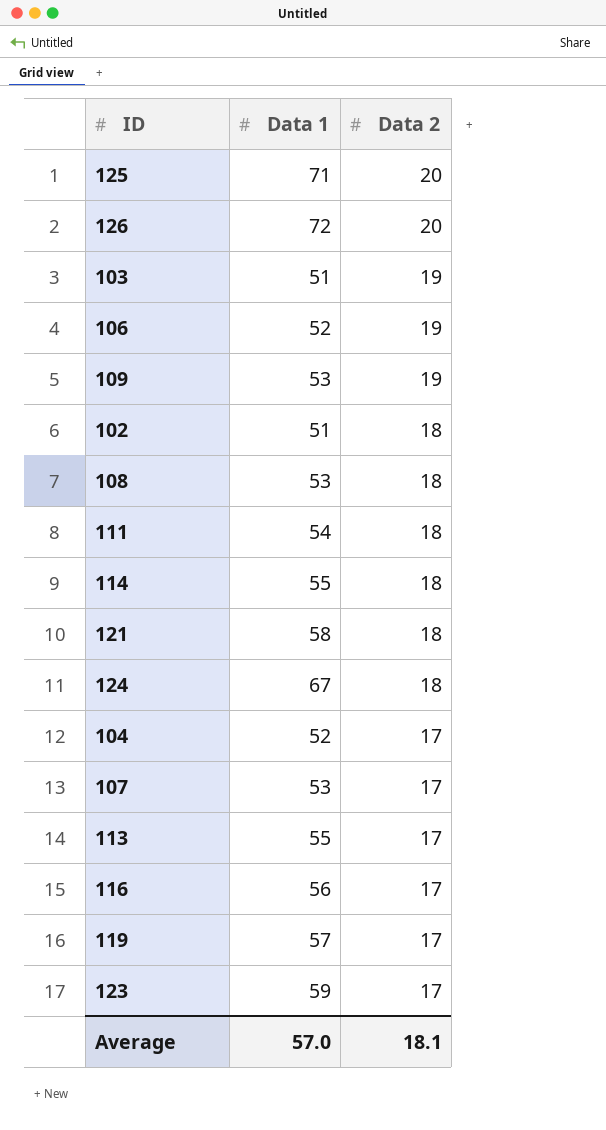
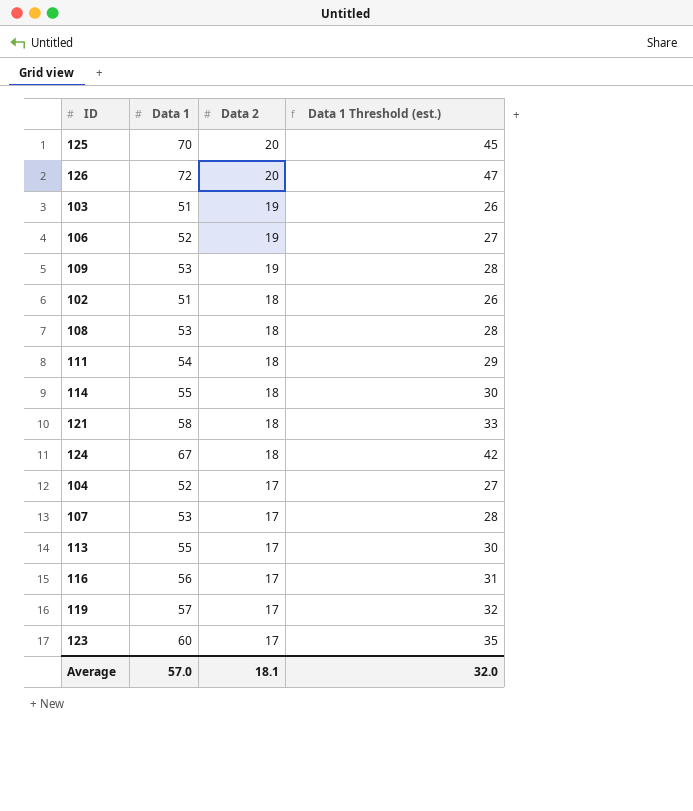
column Data 1 Threshold (est.) | formula: none -> [Data 1] - 25
125 | Data 1: 71 -> 70
123 | Data 1: 59 -> 60

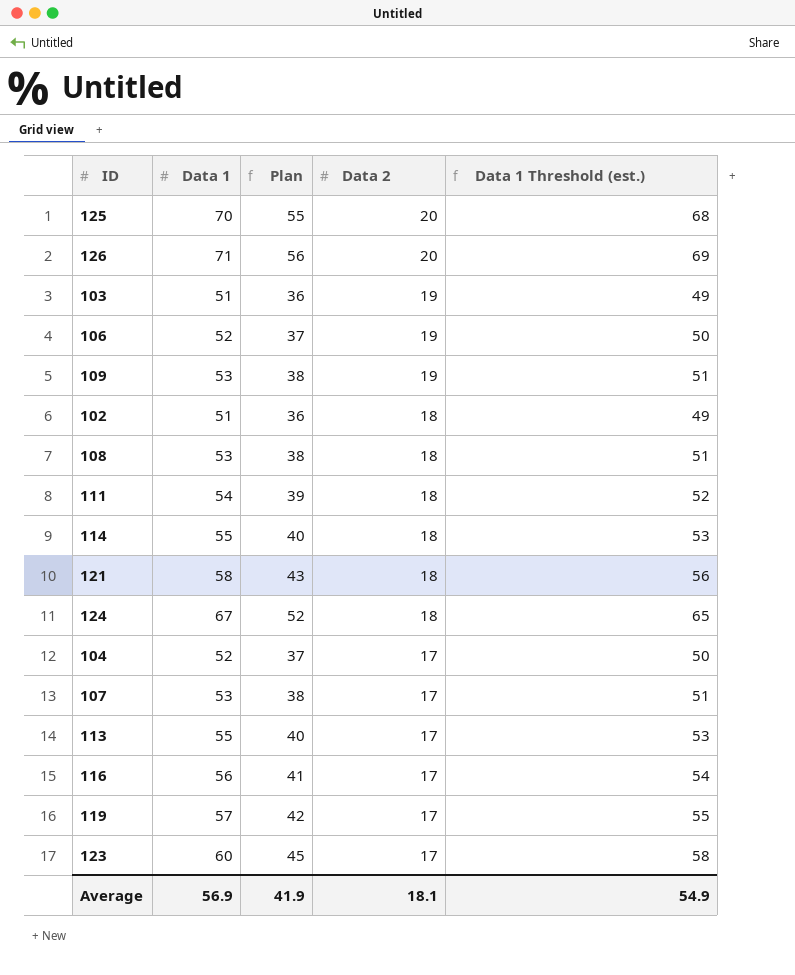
column Plan | formula: none -> [Data 1] - 15
column Data 1 Threshold (est.) | formula: [Data 1] - 25 -> [Data 1] - 2
126 | Data 1: 72 -> 71
Average | Data 1: 57.0 -> 56.9
Average | Data 1 Threshold (est.): 32.0 -> 54.9

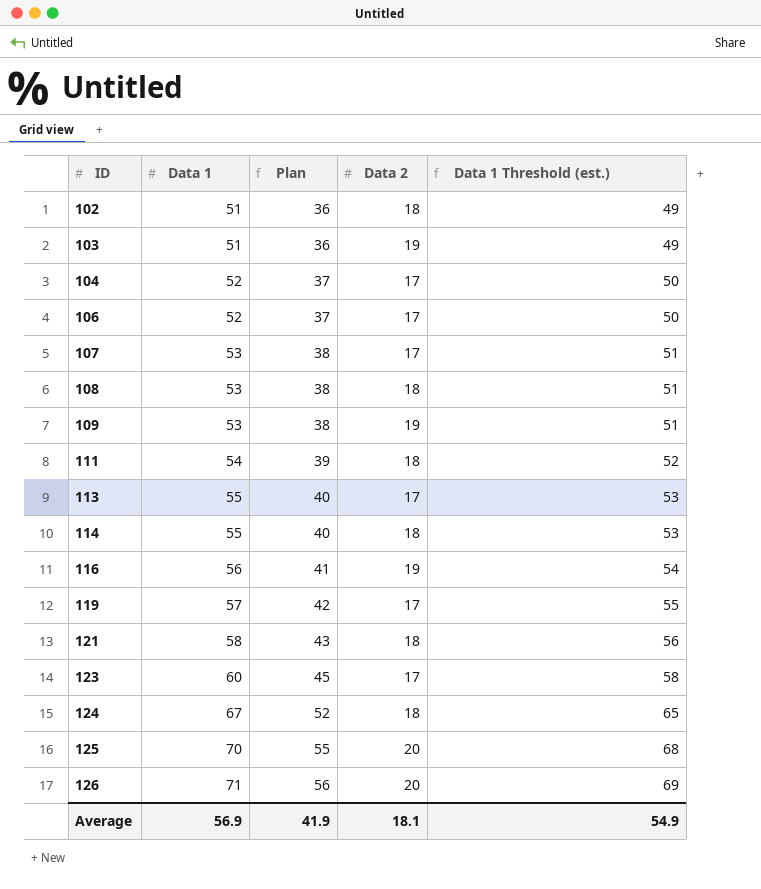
row order: Data 2 descending -> ID ascending
106 | Data 2: 19 -> 17
116 | Data 2: 17 -> 19

